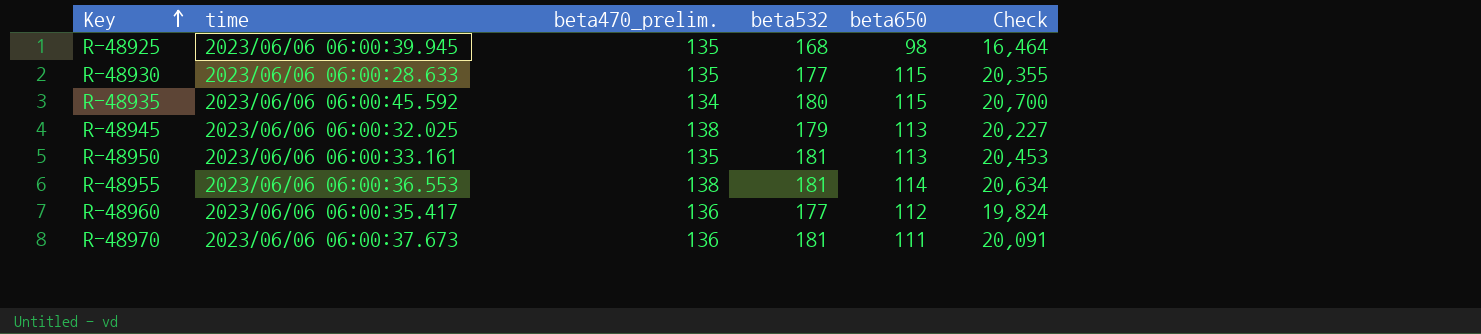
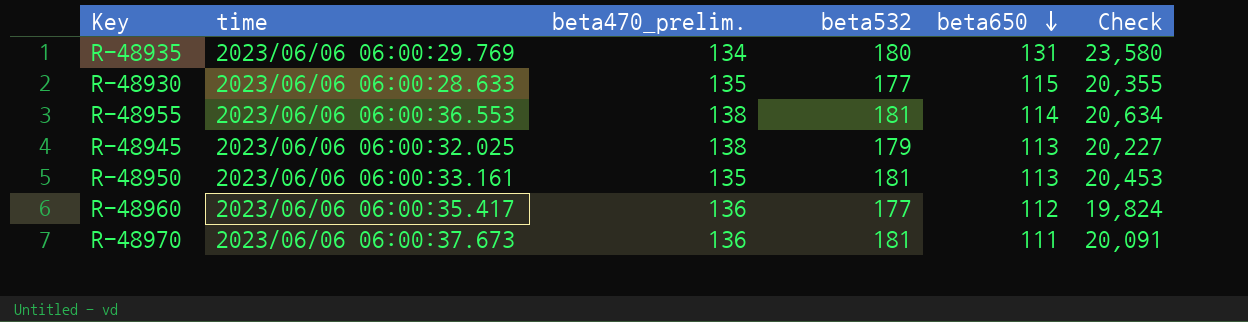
row order: Key ascending -> beta650 descending
row R-48925: 2023/06/06 06:00:39.945 | 135 | 168 | 98 | 16,464 -> none
R-48935 | time: 2023/06/06 06:00:45.592 -> 2023/06/06 06:00:29.769
R-48935 | beta650: 115 -> 131
R-48935 | Check: 20,700 -> 23,580

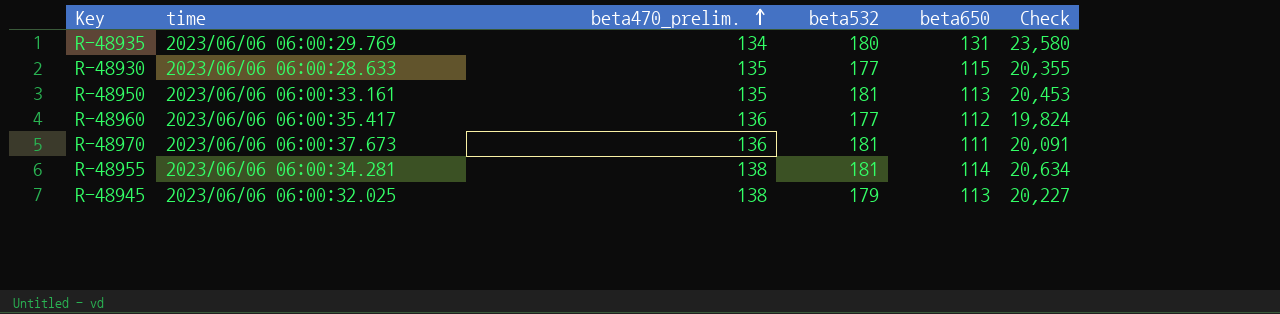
row order: beta650 descending -> beta470_prelim. ascending
R-48955 | time: 2023/06/06 06:00:36.553 -> 2023/06/06 06:00:34.281

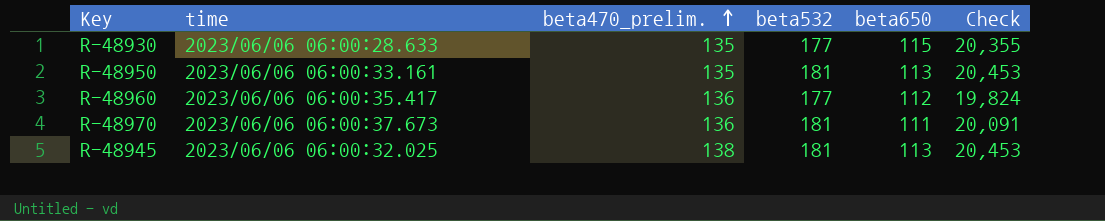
row R-48935: 2023/06/06 06:00:29.769 | 134 | 180 | 131 | 23,580 -> none
row R-48955: 2023/06/06 06:00:34.281 | 138 | 181 | 114 | 20,634 -> none
R-48945 | beta532: 179 -> 181
R-48945 | Check: 20,227 -> 20,453

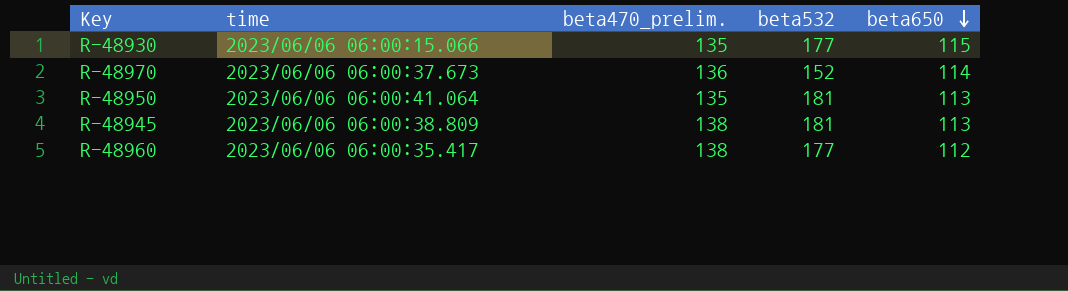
row order: beta470_prelim. ascending -> beta650 descending
column Check | formula: [beta532] * [beta650] -> none
R-48930 | time: 2023/06/06 06:00:28.633 -> 2023/06/06 06:00:15.066
R-48970 | beta532: 181 -> 152
R-48970 | beta650: 111 -> 114
R-48950 | time: 2023/06/06 06:00:33.161 -> 2023/06/06 06:00:41.064
R-48945 | time: 2023/06/06 06:00:32.025 -> 2023/06/06 06:00:38.809
R-48960 | beta470_prelim.: 136 -> 138

